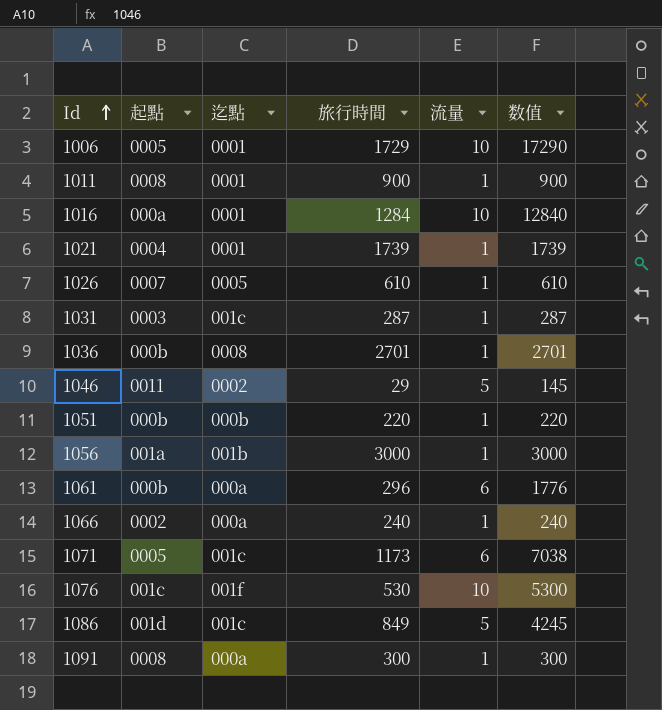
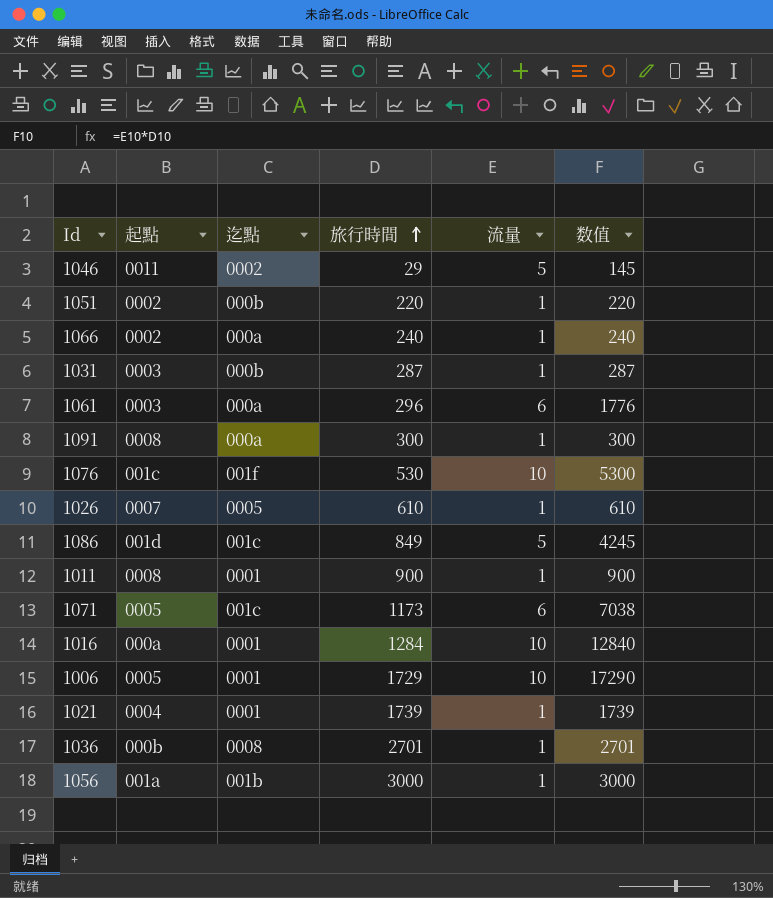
row order: Id ascending -> 旅行時間 ascending
1051 | 起點: 000b -> 0002
1031 | 迄點: 001c -> 000b
1061 | 起點: 000b -> 0003

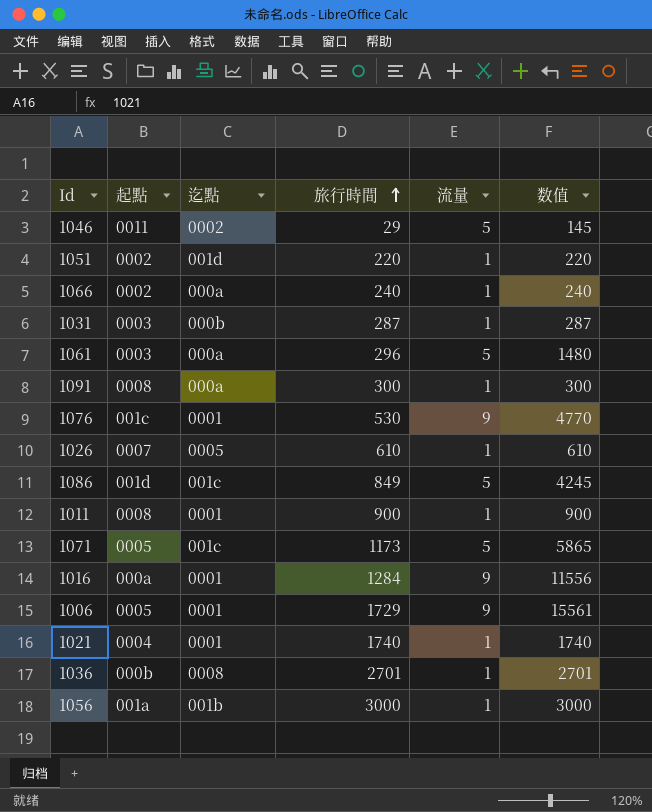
1051 | 迄點: 000b -> 001d
1061 | 流量: 6 -> 5
1061 | 数值: 1776 -> 1480
1076 | 迄點: 001f -> 0001
1076 | 流量: 10 -> 9
1076 | 数值: 5300 -> 4770
1071 | 流量: 6 -> 5
1071 | 数值: 7038 -> 5865
1016 | 流量: 10 -> 9
1016 | 数值: 12840 -> 11556
1006 | 流量: 10 -> 9
1006 | 数值: 17290 -> 15561
1021 | 旅行時間: 1739 -> 1740
1021 | 数值: 1739 -> 1740

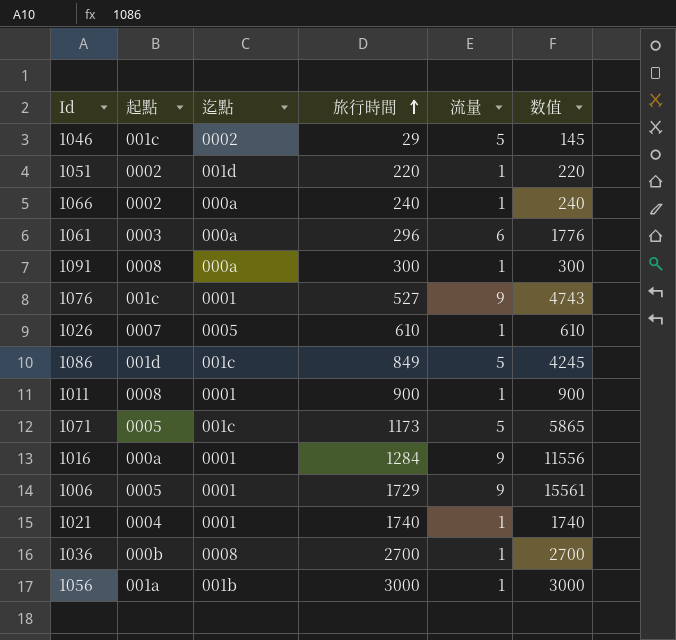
row 1031: 0003 | 000b | 287 | 1 | 287 -> none
1046 | 起點: 0011 -> 001c
1061 | 流量: 5 -> 6
1061 | 数值: 1480 -> 1776
1076 | 旅行時間: 530 -> 527
1076 | 数值: 4770 -> 4743
1036 | 旅行時間: 2701 -> 2700
1036 | 数值: 2701 -> 2700

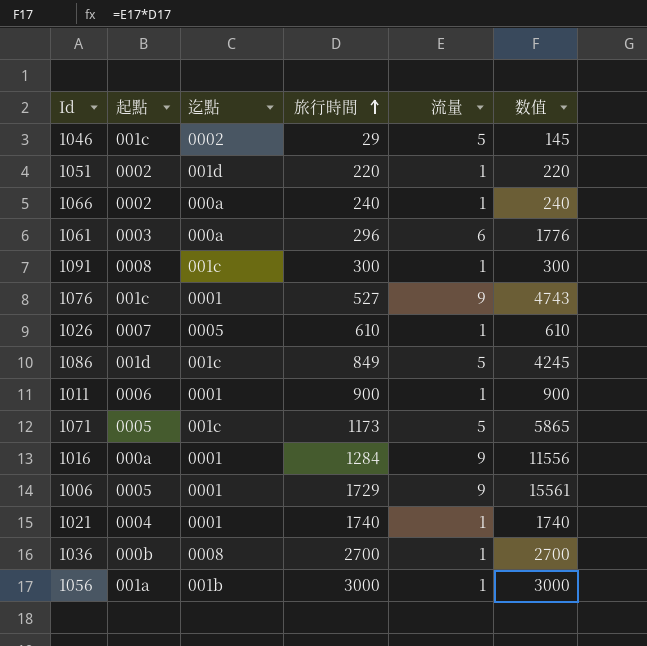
1091 | 迄點: 000a -> 001c
1011 | 起點: 0008 -> 0006

